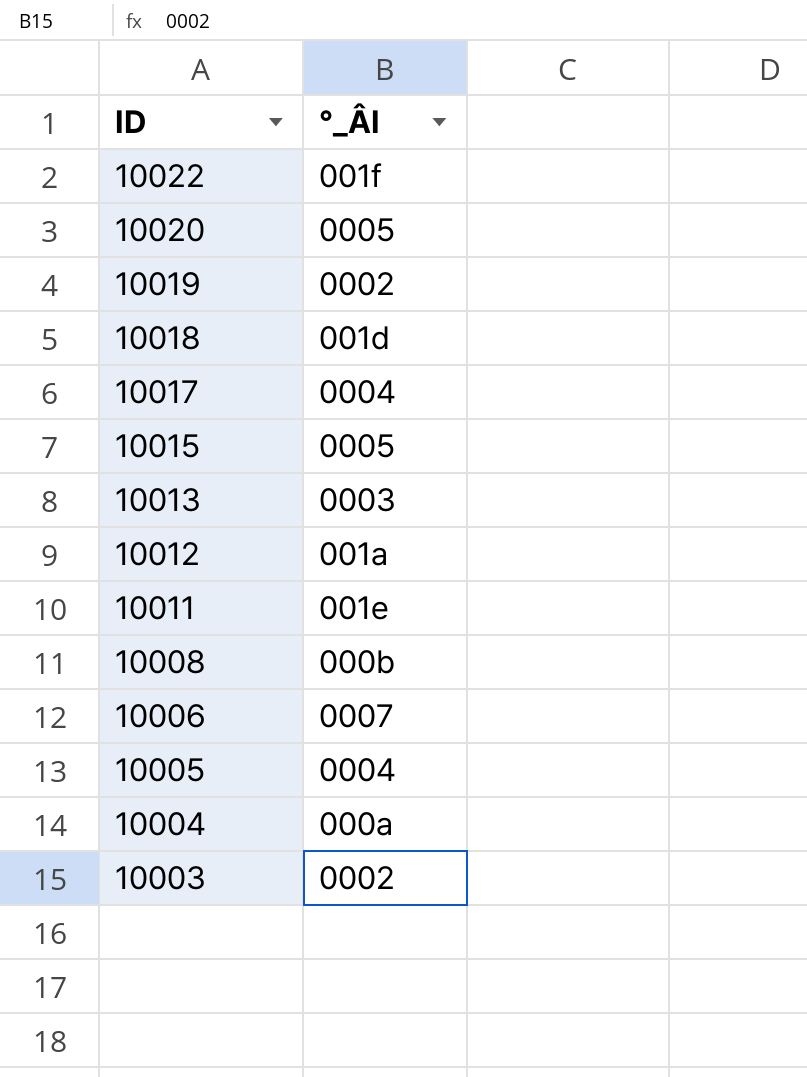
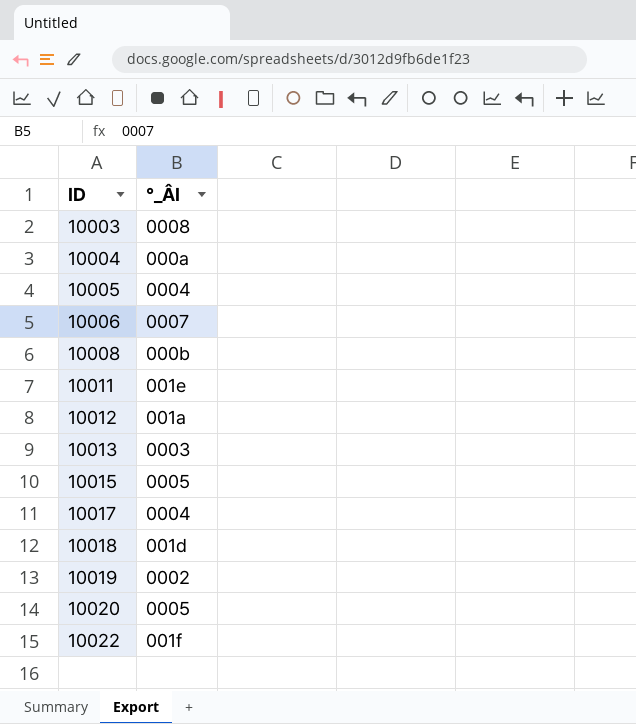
row order: ID descending -> ID ascending
10003 | °_ÂI: 0002 -> 0008

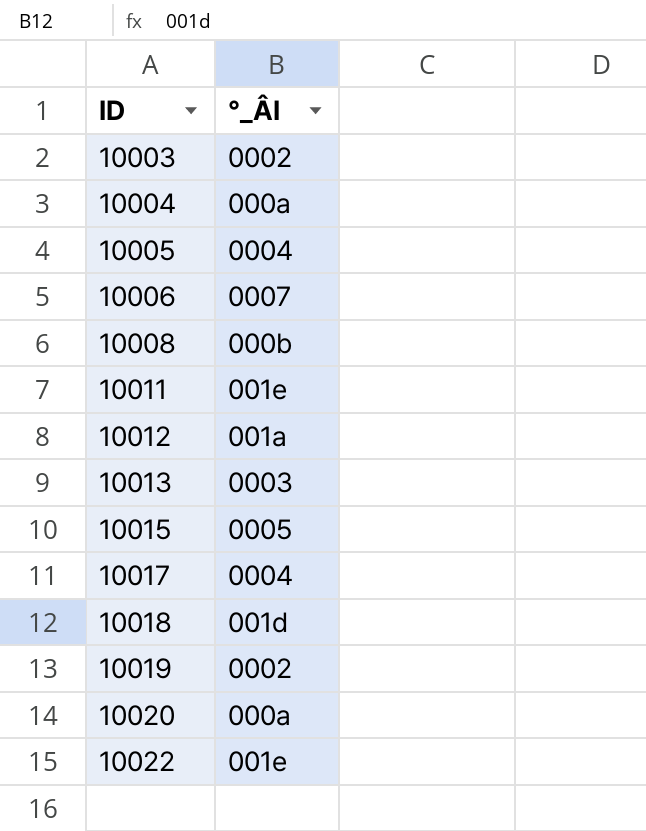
10003 | °_ÂI: 0008 -> 0002
10020 | °_ÂI: 0005 -> 000a
10022 | °_ÂI: 001f -> 001e

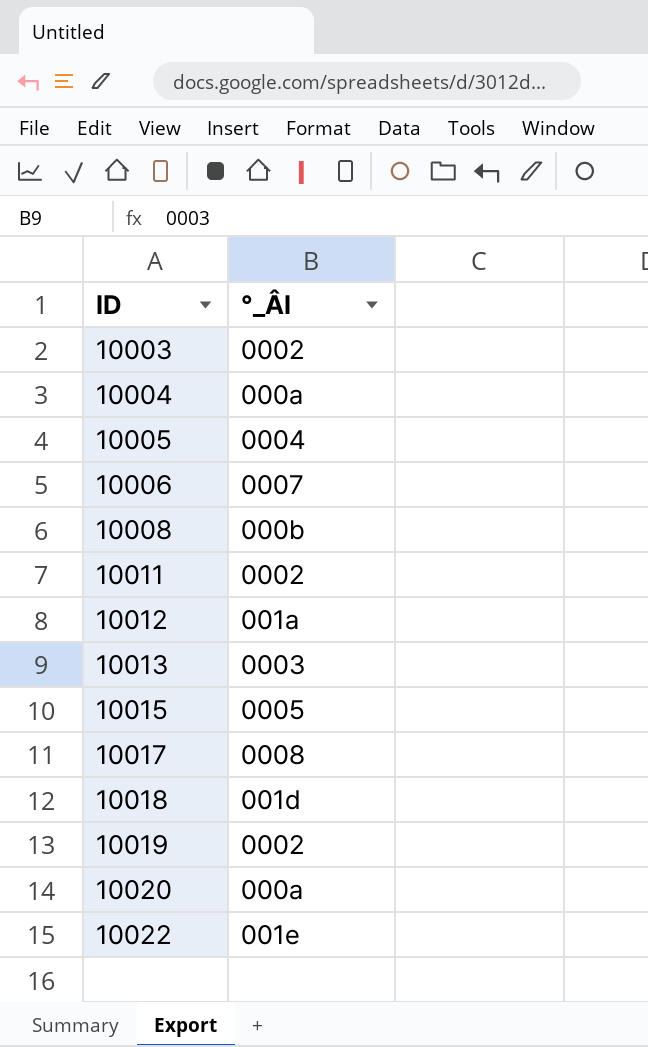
10011 | °_ÂI: 001e -> 0002
10017 | °_ÂI: 0004 -> 0008

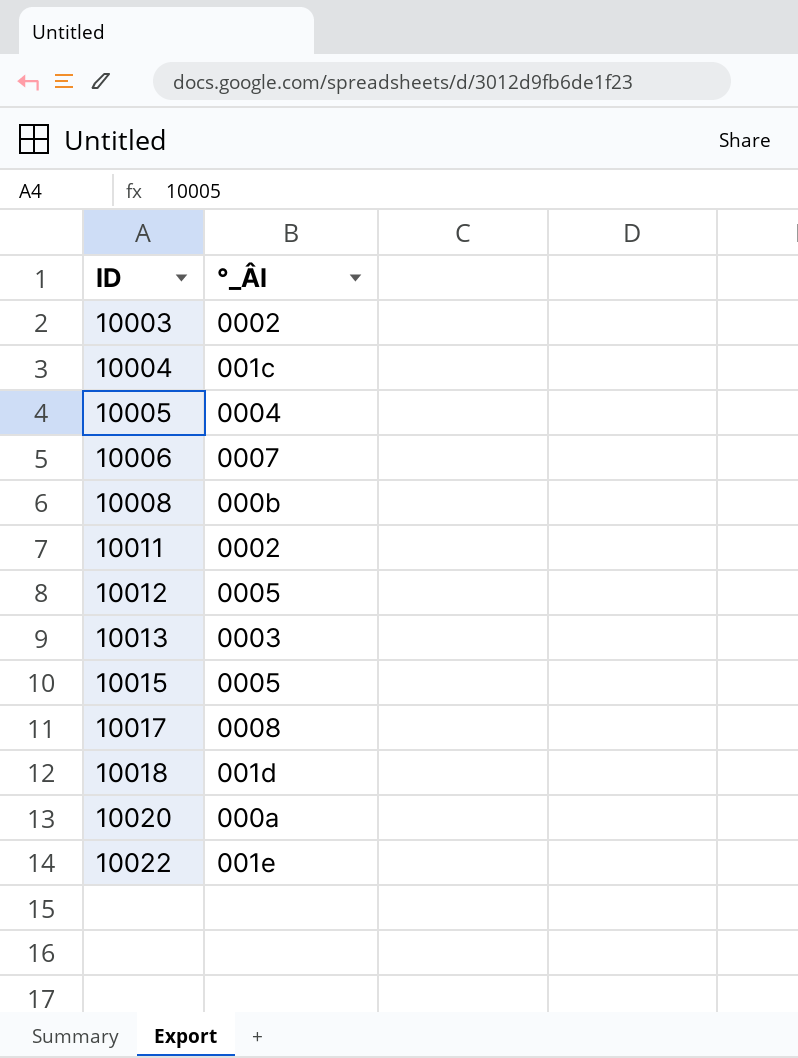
row 10019: 0002 -> none
10004 | °_ÂI: 000a -> 001c
10012 | °_ÂI: 001a -> 0005

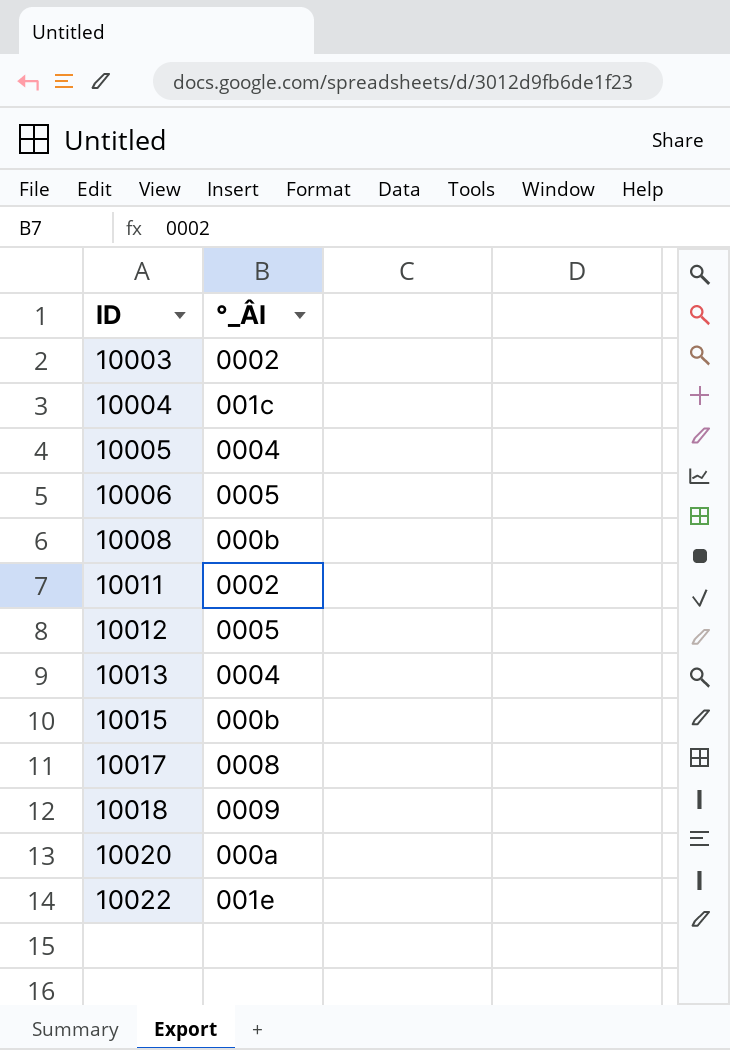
10006 | °_ÂI: 0007 -> 0005
10013 | °_ÂI: 0003 -> 0004
10015 | °_ÂI: 0005 -> 000b
10018 | °_ÂI: 001d -> 0009

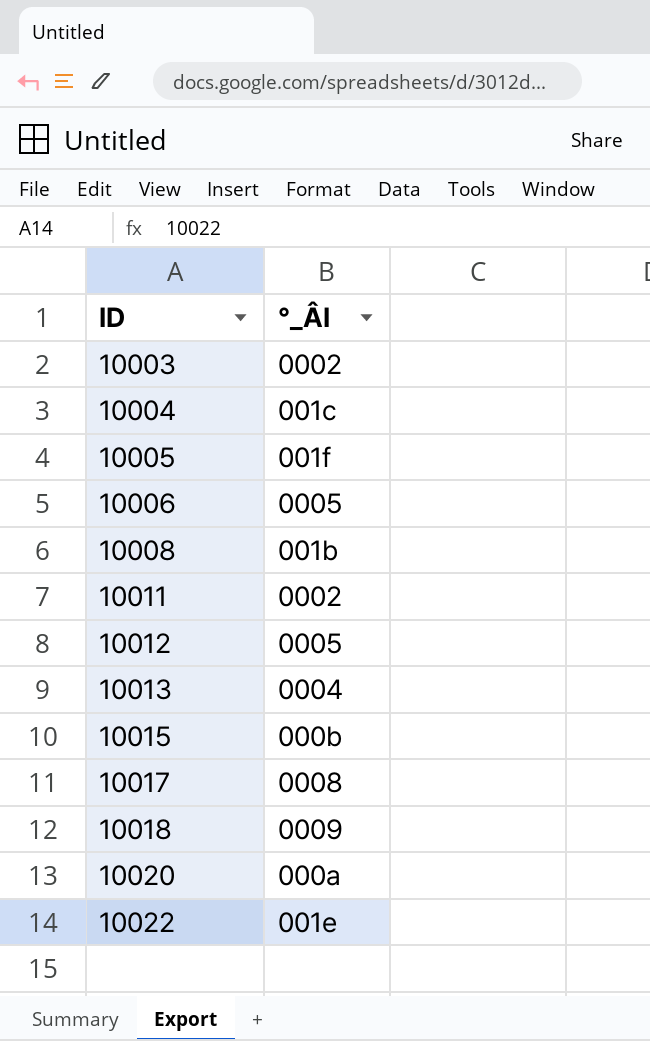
10005 | °_ÂI: 0004 -> 001f
10008 | °_ÂI: 000b -> 001b

